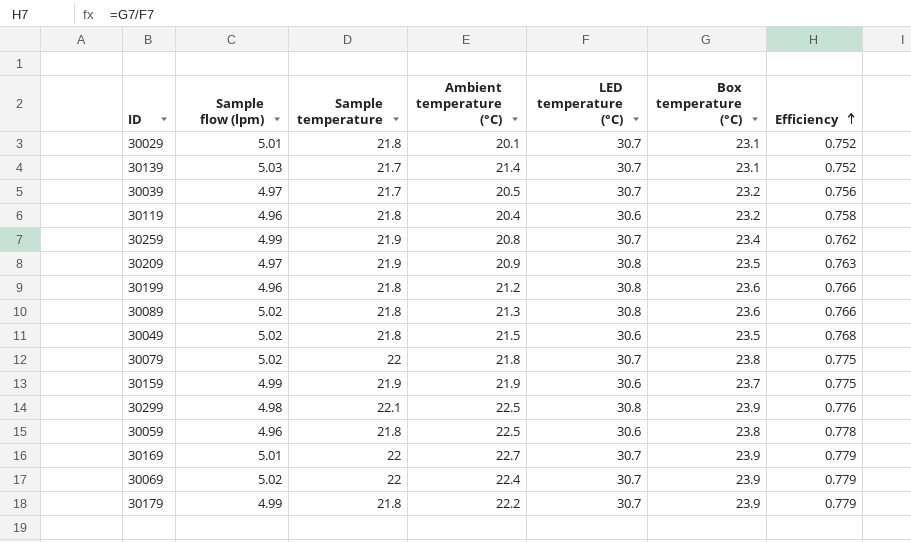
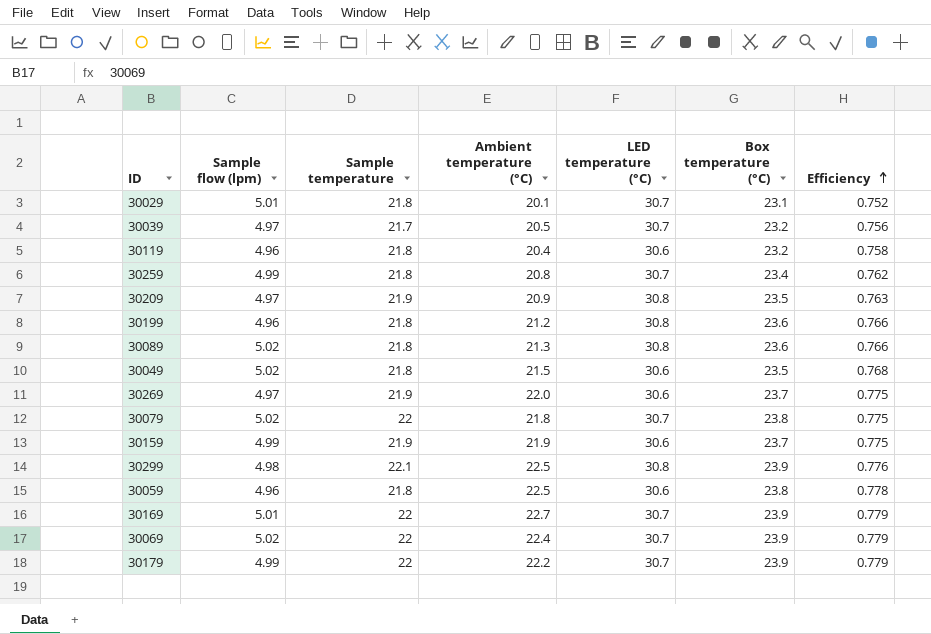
row 30139: 5.03 | 21.7 | 21.4 | 30.7 | 23.1 | 0.752 -> none
30259 | Sample temperature: 21.9 -> 21.8
row 30269: none -> 4.97 | 21.9 | 22.0 | 30.6 | 23.7 | 0.775
30179 | Sample temperature: 21.8 -> 22

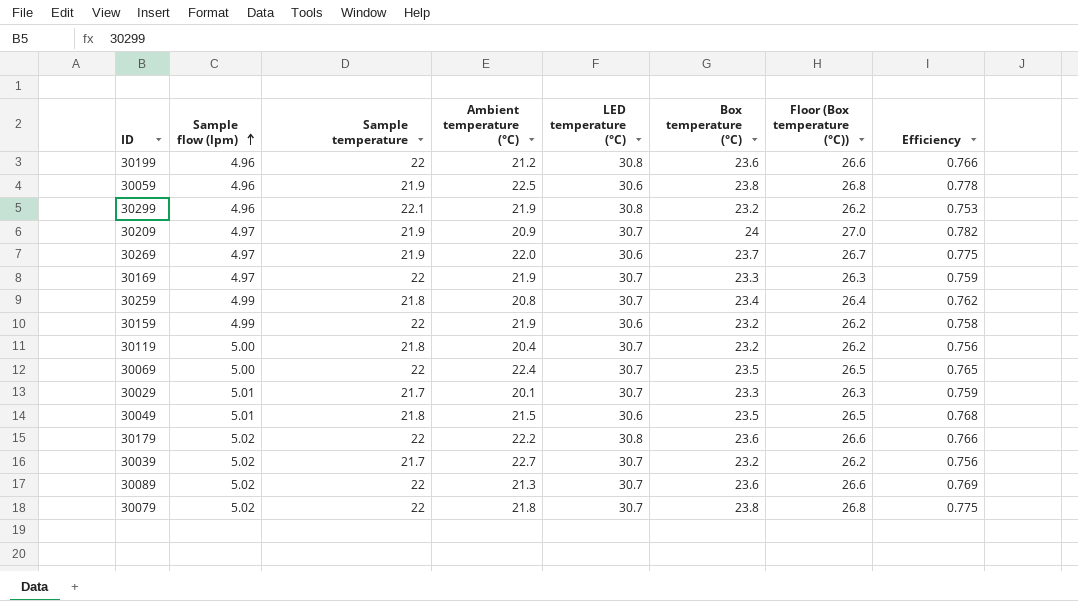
row order: Efficiency ascending -> Sample flow (lpm) ascending
column Floor (Box temperature (°C)) | formula: none -> [Box temperature (°C)] + 3
30199 | Sample temperature: 21.8 -> 22
30059 | Sample temperature: 21.8 -> 21.9
30299 | Sample flow (lpm): 4.98 -> 4.96
30299 | Ambient temperature (°C): 22.5 -> 21.9
30299 | Box temperature (°C): 23.9 -> 23.2
30299 | Efficiency: 0.776 -> 0.753
30209 | LED temperature (°C): 30.8 -> 30.7
30209 | Box temperature (°C): 23.5 -> 24
30209 | Efficiency: 0.763 -> 0.782
30169 | Sample flow (lpm): 5.01 -> 4.97
30169 | Ambient temperature (°C): 22.7 -> 21.9
30169 | Box temperature (°C): 23.9 -> 23.3
30169 | Efficiency: 0.779 -> 0.759
30159 | Sample temperature: 21.9 -> 22
30159 | Box temperature (°C): 23.7 -> 23.2
30159 | Efficiency: 0.775 -> 0.758
30119 | Sample flow (lpm): 4.96 -> 5.00
30119 | LED temperature (°C): 30.6 -> 30.7
30119 | Efficiency: 0.758 -> 0.756
30069 | Sample flow (lpm): 5.02 -> 5.00
30069 | Box temperature (°C): 23.9 -> 23.5
30069 | Efficiency: 0.779 -> 0.765
30029 | Sample temperature: 21.8 -> 21.7
30029 | Box temperature (°C): 23.1 -> 23.3
30029 | Efficiency: 0.752 -> 0.759
30049 | Sample flow (lpm): 5.02 -> 5.01
30179 | Sample flow (lpm): 4.99 -> 5.02
30179 | LED temperature (°C): 30.7 -> 30.8
30179 | Box temperature (°C): 23.9 -> 23.6
30179 | Efficiency: 0.779 -> 0.766
30039 | Sample flow (lpm): 4.97 -> 5.02
30039 | Ambient temperature (°C): 20.5 -> 22.7
30089 | Sample temperature: 21.8 -> 22
30089 | LED temperature (°C): 30.8 -> 30.7
30089 | Efficiency: 0.766 -> 0.769

